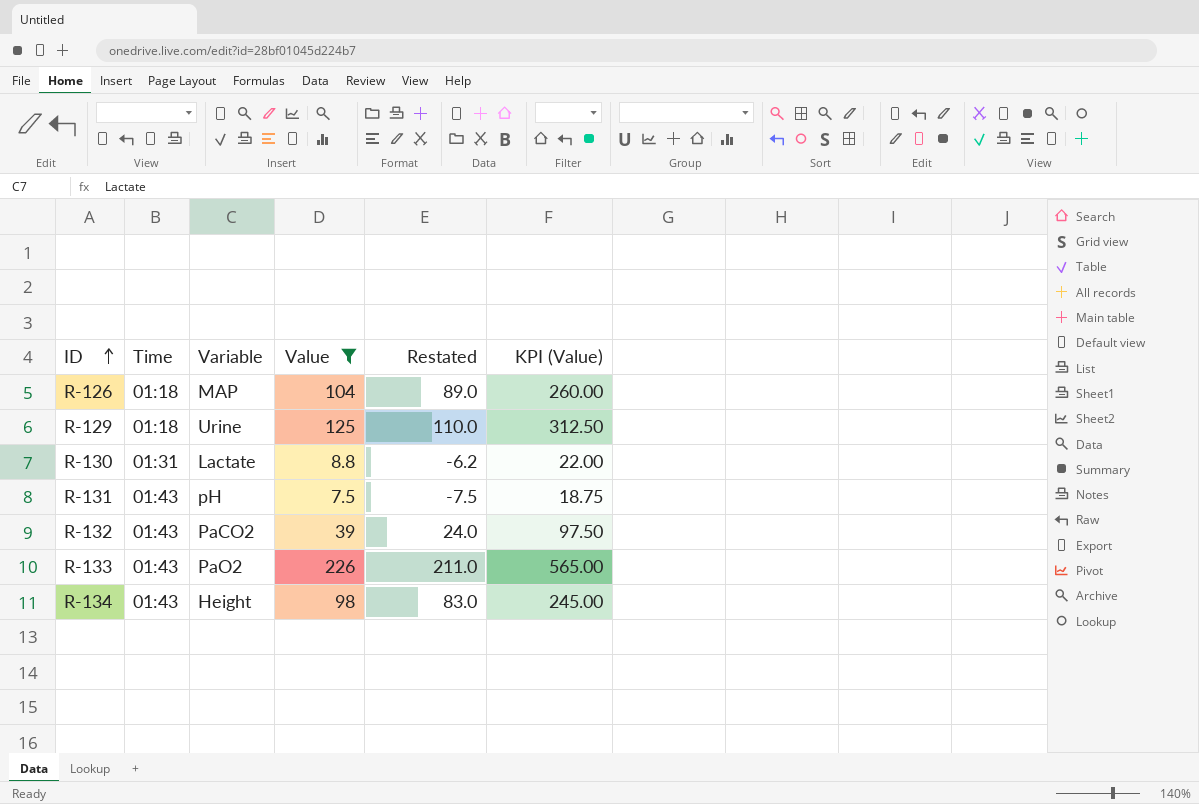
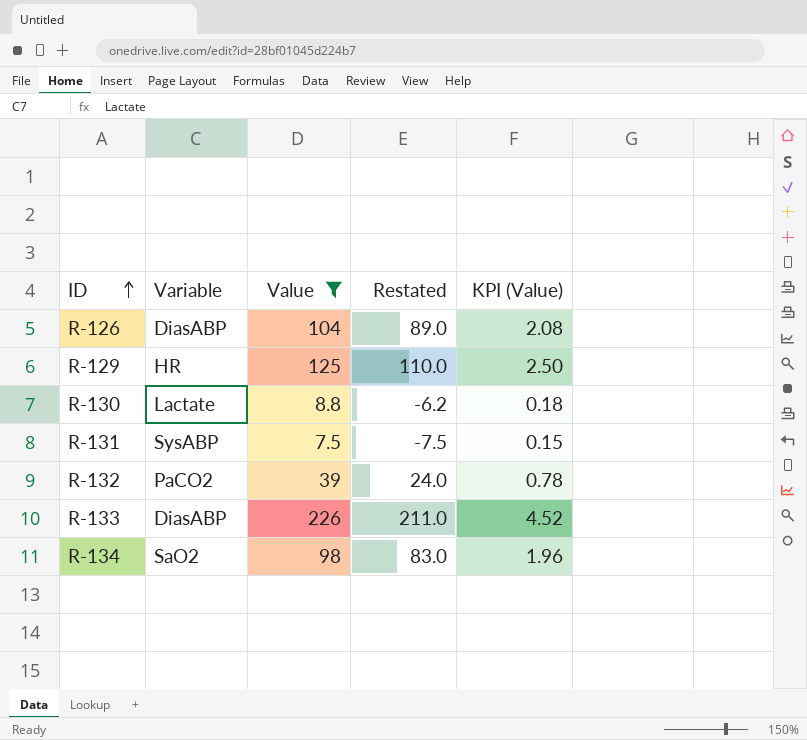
column Time | position: 2 -> none
column KPI (Value) | formula: [Value] * 2.5 -> [Value] * 0.02
R-126 | Variable: MAP -> DiasABP
R-129 | Variable: Urine -> HR
R-131 | Variable: pH -> SysABP
R-133 | Variable: PaO2 -> DiasABP
R-134 | Variable: Height -> SaO2

